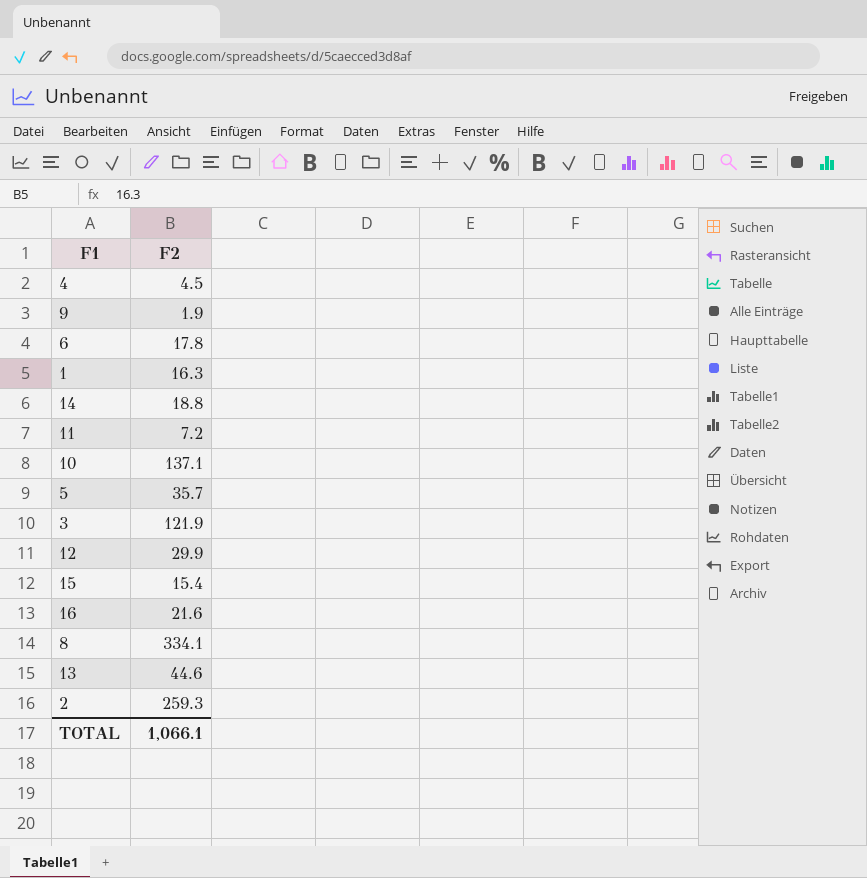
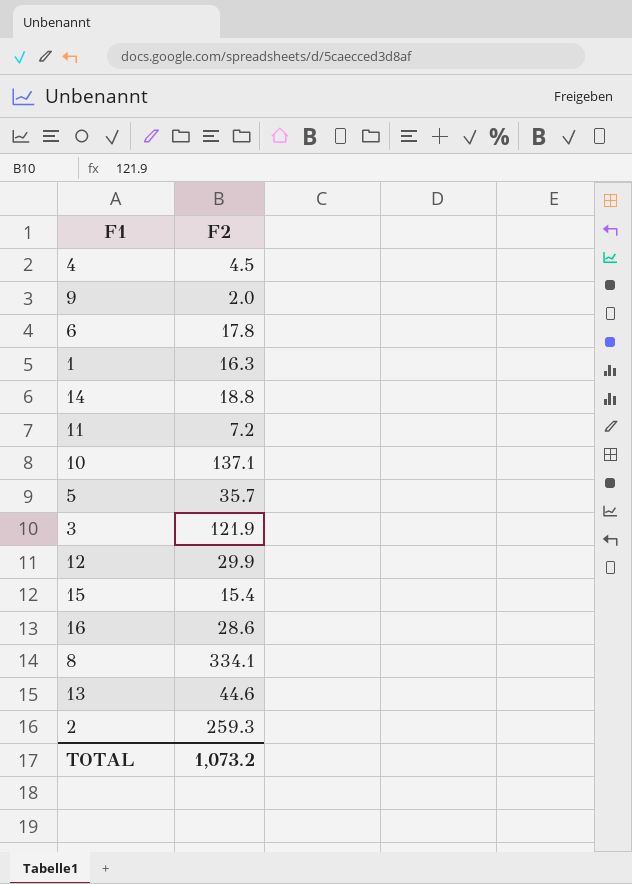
9 | F2: 1.9 -> 2.0
16 | F2: 21.6 -> 28.6
TOTAL | F2: 1,066.1 -> 1,073.2

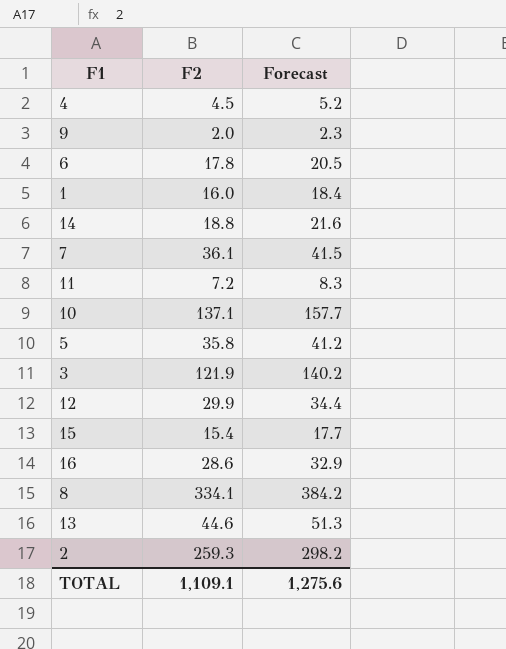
column Forecast | formula: none -> [F2] * 1.15
1 | F2: 16.3 -> 16.0
row 7: none -> 36.1 | 41.5
5 | F2: 35.7 -> 35.8
TOTAL | F2: 1,073.2 -> 1,109.1

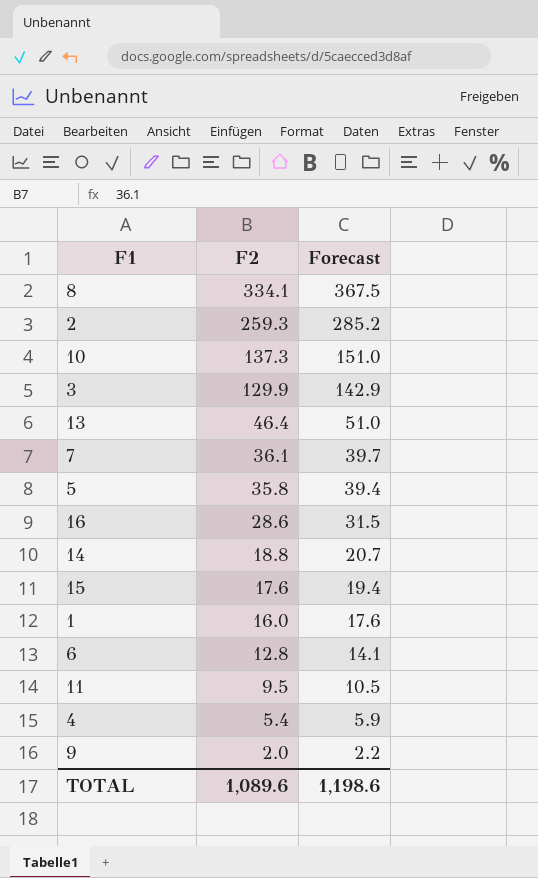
row order: none -> F2 descending
column Forecast | formula: [F2] * 1.15 -> [F2] * 1.1
row 12: 29.9 | 34.4 -> none
10 | F2: 137.1 -> 137.3
3 | F2: 121.9 -> 129.9
13 | F2: 44.6 -> 46.4
15 | F2: 15.4 -> 17.6
6 | F2: 17.8 -> 12.8
11 | F2: 7.2 -> 9.5
4 | F2: 4.5 -> 5.4
TOTAL | F2: 1,109.1 -> 1,089.6
TOTAL | Forecast: 1,275.6 -> 1,198.6

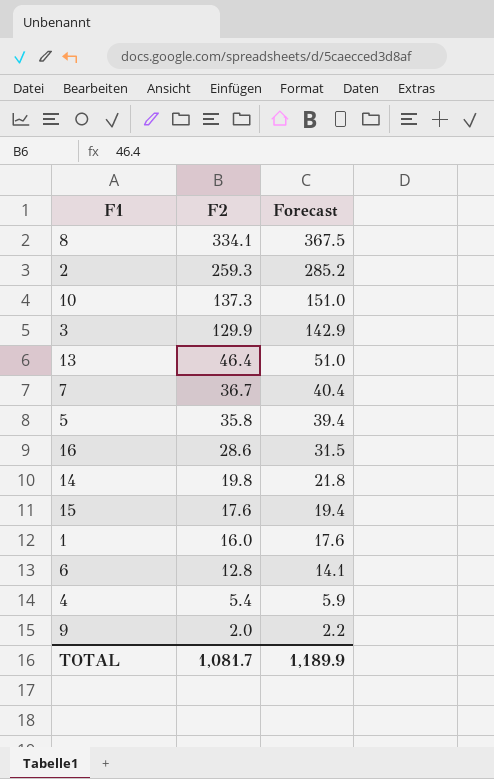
row 11: 9.5 | 10.5 -> none
7 | F2: 36.1 -> 36.7
7 | Forecast: 39.7 -> 40.4
14 | F2: 18.8 -> 19.8
14 | Forecast: 20.7 -> 21.8
TOTAL | F2: 1,089.6 -> 1,081.7
TOTAL | Forecast: 1,198.6 -> 1,189.9

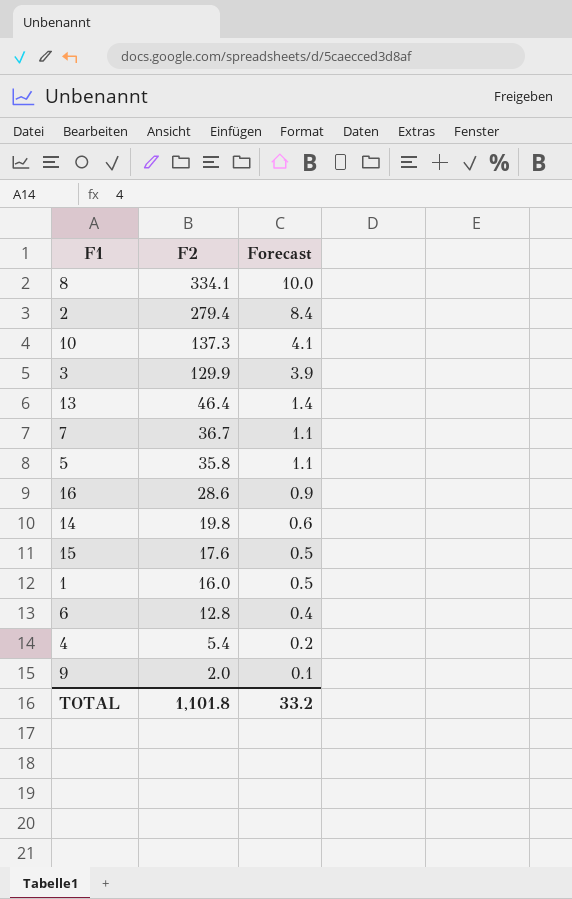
column Forecast | formula: [F2] * 1.1 -> [F2] * 0.03
2 | F2: 259.3 -> 279.4
TOTAL | F2: 1,081.7 -> 1,101.8
TOTAL | Forecast: 1,189.9 -> 33.2

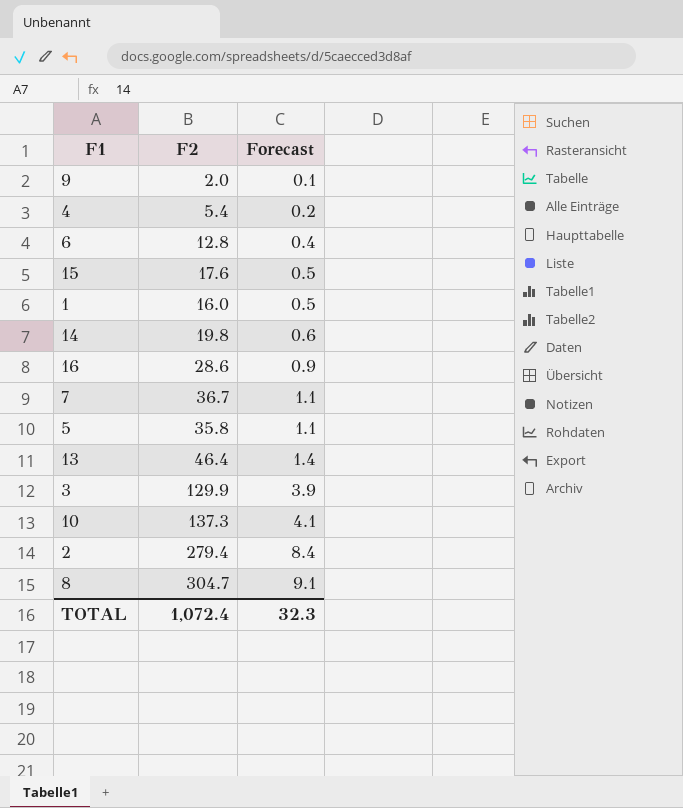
row order: F2 descending -> Forecast ascending
8 | F2: 334.1 -> 304.7
8 | Forecast: 10.0 -> 9.1
TOTAL | F2: 1,101.8 -> 1,072.4
TOTAL | Forecast: 33.2 -> 32.3

